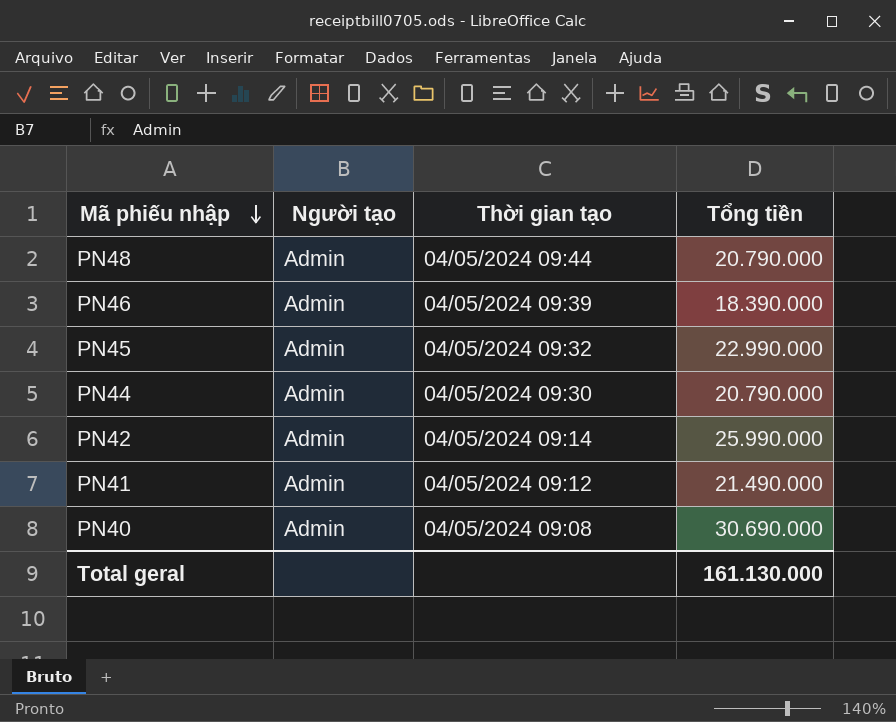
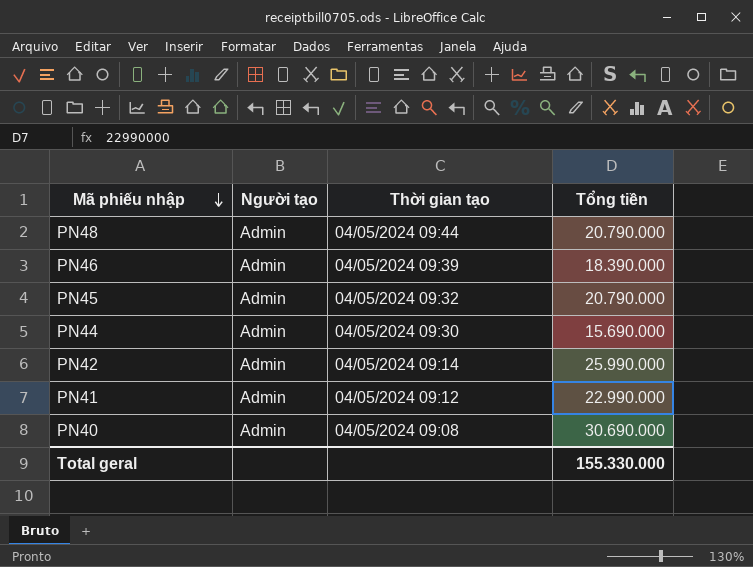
PN45 | Tổng tiền: 22.990.000 -> 20.790.000
PN44 | Tổng tiền: 20.790.000 -> 15.690.000
PN41 | Tổng tiền: 21.490.000 -> 22.990.000
Total geral | Tổng tiền: 161.130.000 -> 155.330.000

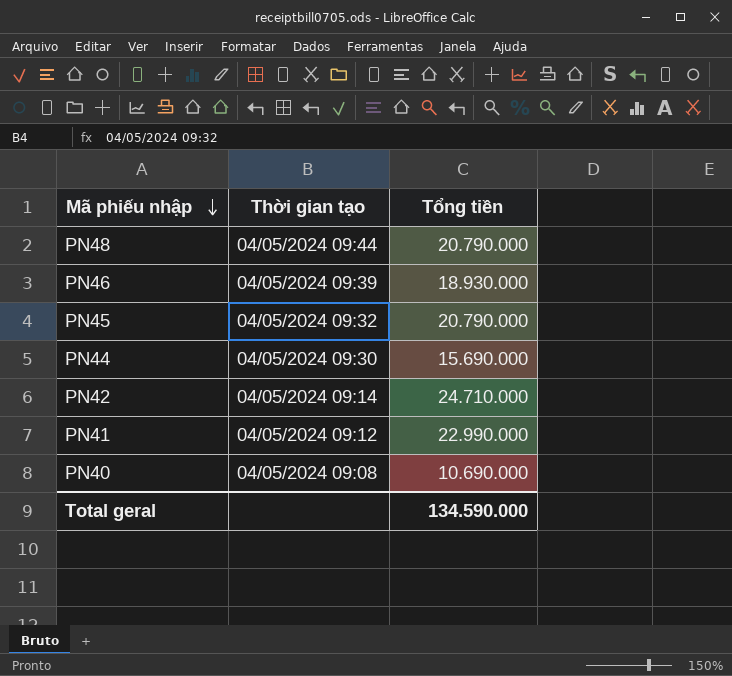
column Người tạo | position: 2 -> none
PN46 | Tổng tiền: 18.390.000 -> 18.930.000
PN42 | Tổng tiền: 25.990.000 -> 24.710.000
PN40 | Tổng tiền: 30.690.000 -> 10.690.000
Total geral | Tổng tiền: 155.330.000 -> 134.590.000

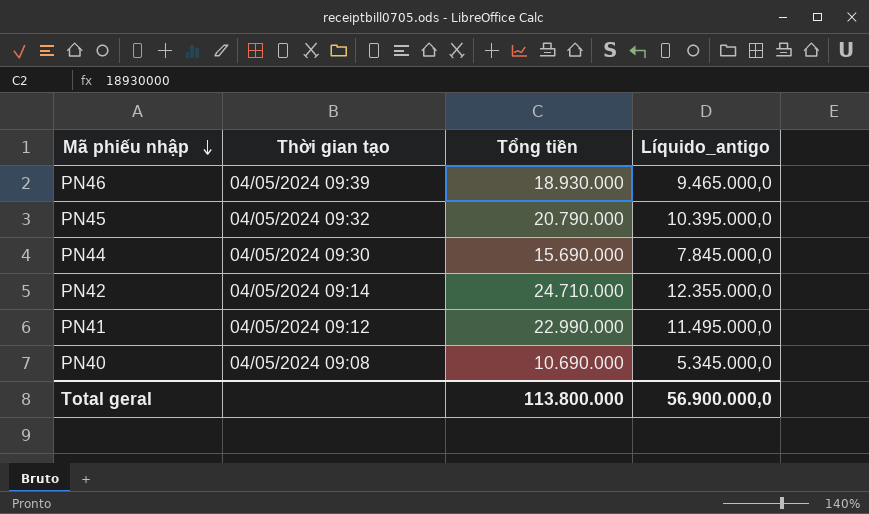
column Líquido_antigo | formula: none -> [Tổng tiền] * 0,5
row PN48: 04/05/2024 09:44 | 20.790.000 -> none
Total geral | Tổng tiền: 134.590.000 -> 113.800.000

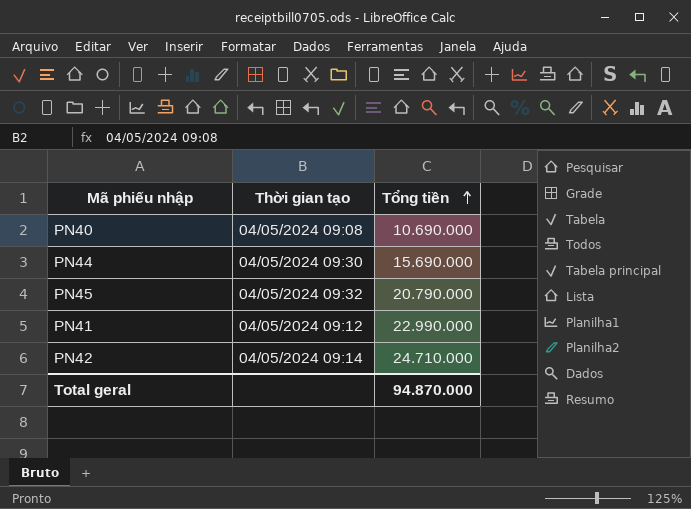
row order: Mã phiếu nhập descending -> Tổng tiền ascending
column Líquido_antigo | formula: [Tổng tiền] * 0,5 -> none
row PN46: 04/05/2024 09:39 | 18.930.000 | 9.465.000,0 -> none
Total geral | Tổng tiền: 113.800.000 -> 94.870.000

